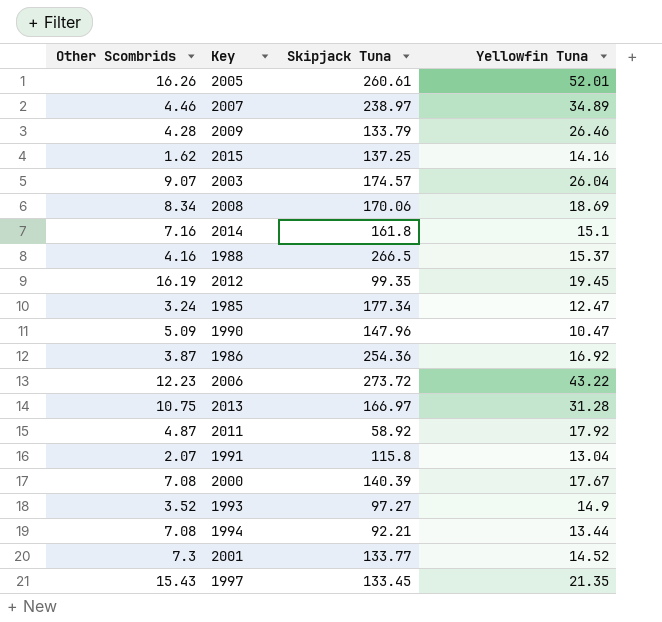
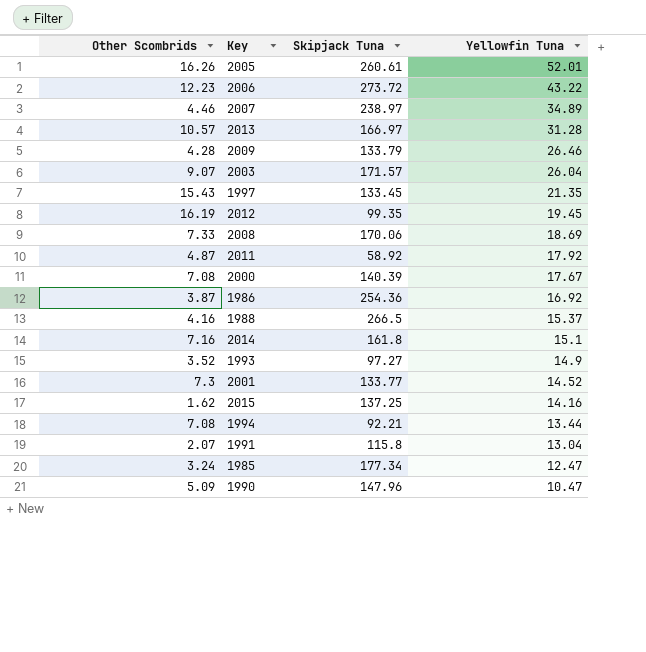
row order: none -> Yellowfin Tuna descending
2013 | Other Scombrids: 10.75 -> 10.57
2003 | Skipjack Tuna: 174.57 -> 171.57
2008 | Other Scombrids: 8.34 -> 7.33

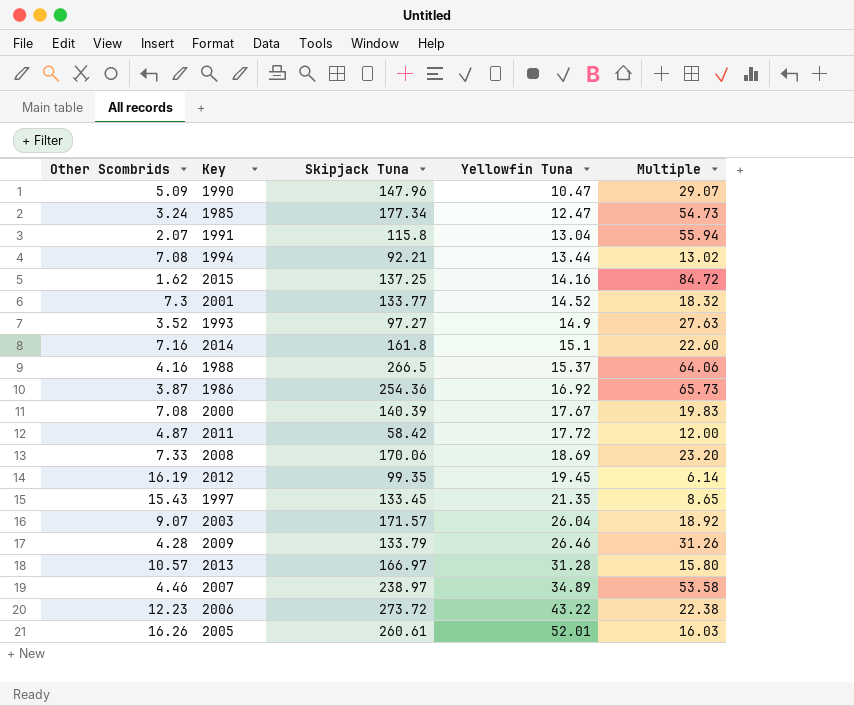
row order: Yellowfin Tuna descending -> Yellowfin Tuna ascending
column Multiple | formula: none -> [Skipjack Tuna] / [Other Scombrids]
2011 | Skipjack Tuna: 58.92 -> 58.42
2011 | Yellowfin Tuna: 17.92 -> 17.72

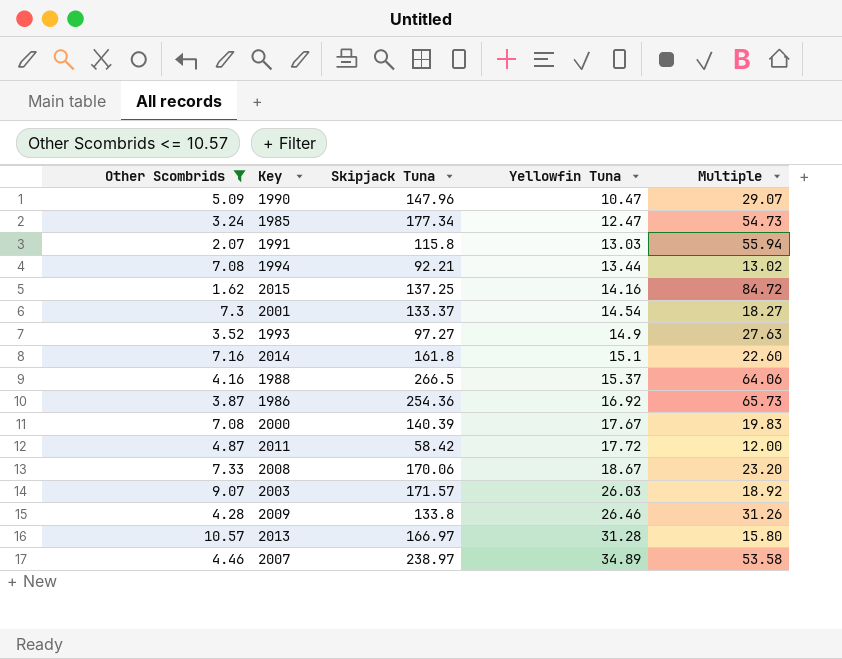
filter: none -> Other Scombrids <= 10.57
1991 | Yellowfin Tuna: 13.04 -> 13.03
2001 | Skipjack Tuna: 133.77 -> 133.37
2001 | Yellowfin Tuna: 14.52 -> 14.54
2001 | Multiple: 18.32 -> 18.27
2008 | Yellowfin Tuna: 18.69 -> 18.67
2003 | Yellowfin Tuna: 26.04 -> 26.03
2009 | Skipjack Tuna: 133.79 -> 133.8

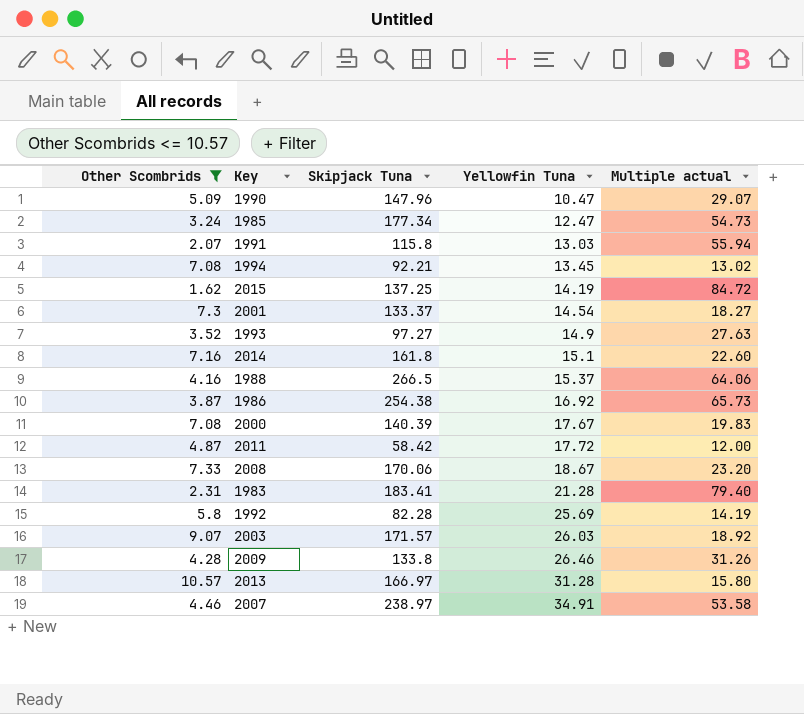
column name: Multiple -> Multiple actual
1994 | Yellowfin Tuna: 13.44 -> 13.45
2015 | Yellowfin Tuna: 14.16 -> 14.19
1986 | Skipjack Tuna: 254.36 -> 254.38
row 1983: none -> 2.31 | 183.41 | 21.28 | 79.40
row 1992: none -> 5.8 | 82.28 | 25.69 | 14.19
2007 | Yellowfin Tuna: 34.89 -> 34.91

